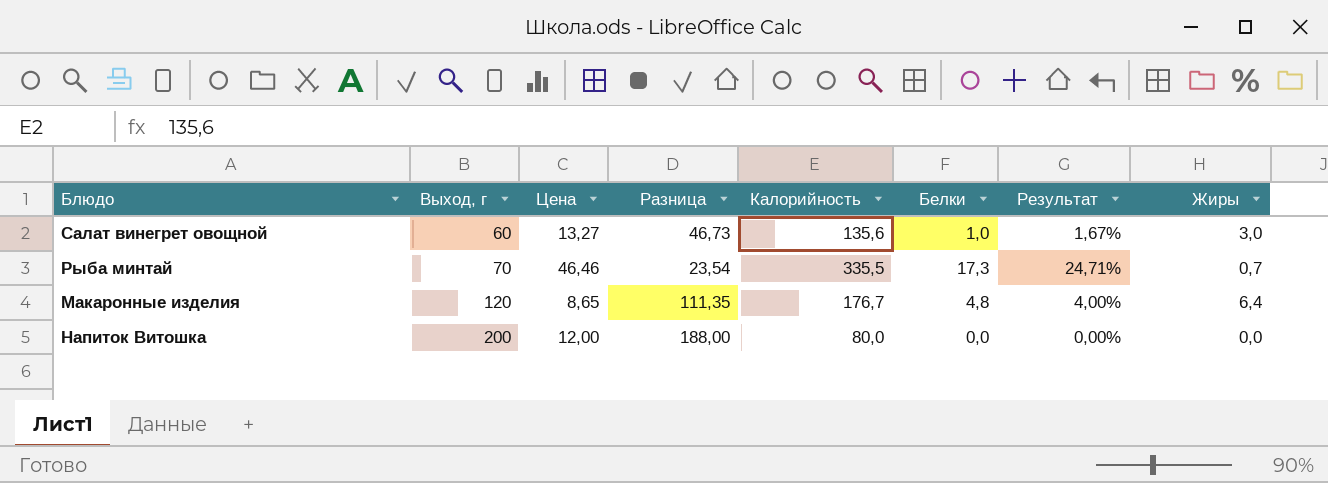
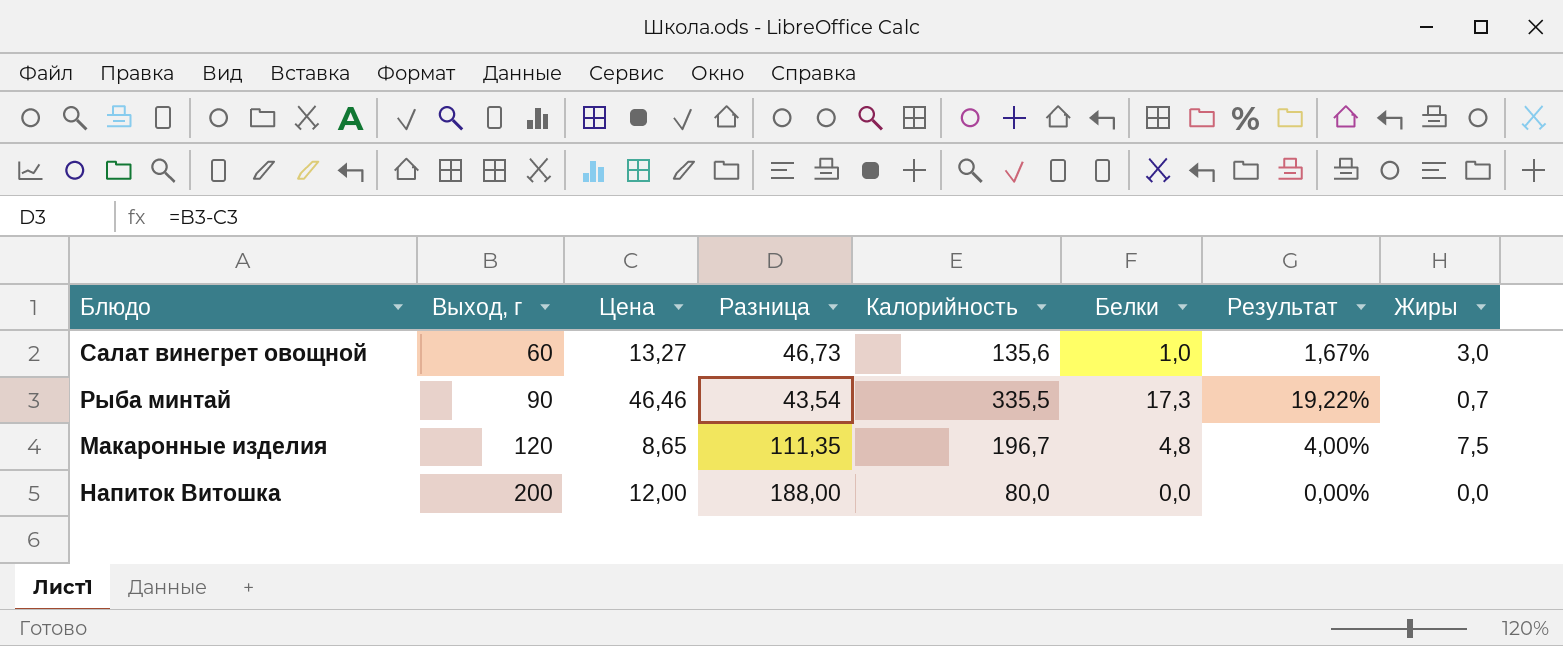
Рыба минтай | Выход, г: 70 -> 90
Рыба минтай | Разница: 23,54 -> 43,54
Рыба минтай | Результат: 24,71% -> 19,22%
Макаронные изделия | Калорийность: 176,7 -> 196,7
Макаронные изделия | Жиры: 6,4 -> 7,5

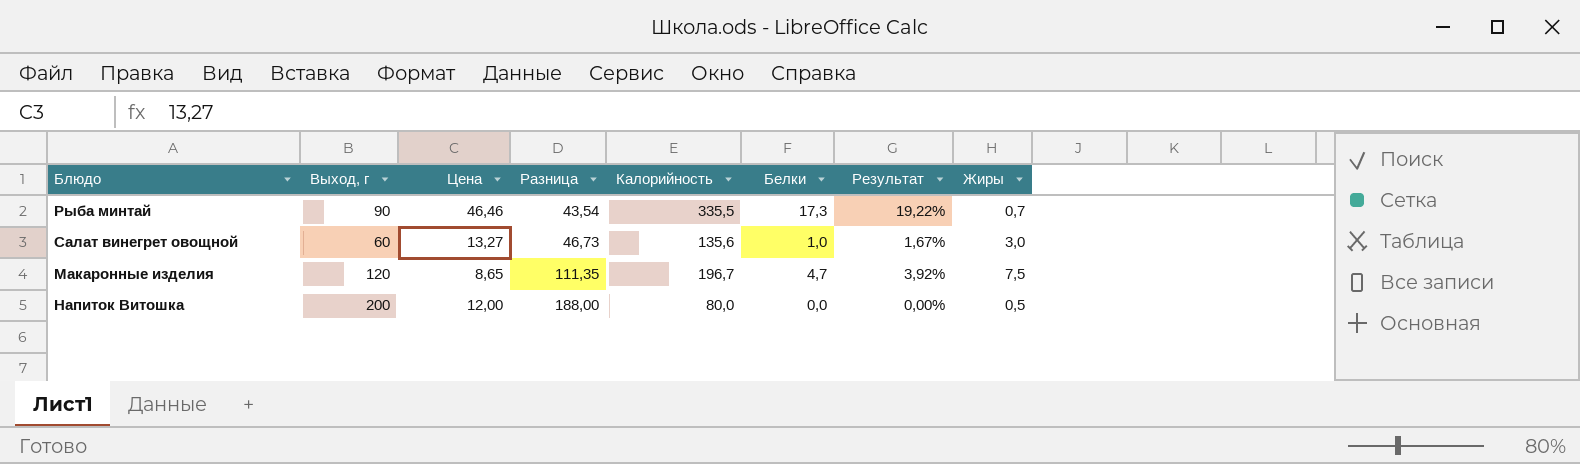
row order: Выход, г ascending -> Разница ascending
Макаронные изделия | Белки: 4,8 -> 4,7
Макаронные изделия | Результат: 4,00% -> 3,92%
Напиток Витошка | Жиры: 0,0 -> 0,5

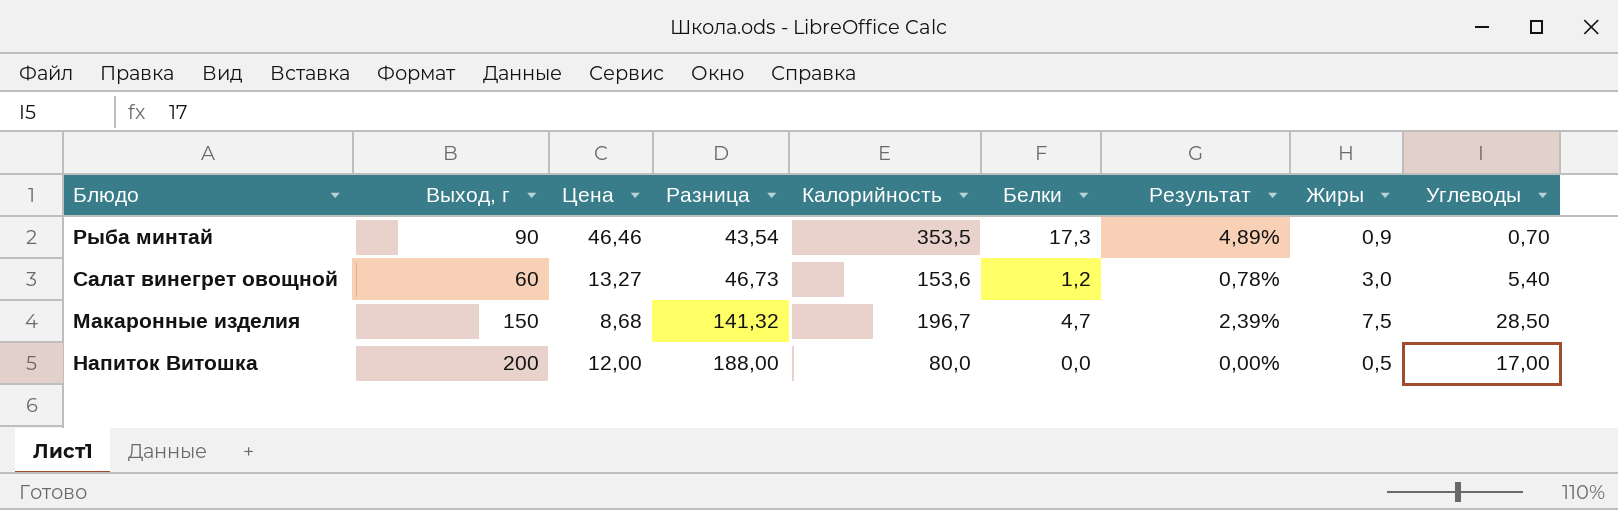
column Результат | formula: [Белки] / [Выход, г] -> [Белки] / [Калорийность]
column Углеводы | position: none -> 9
Рыба минтай | Калорийность: 335,5 -> 353,5
Рыба минтай | Жиры: 0,7 -> 0,9
Салат винегрет овощной | Калорийность: 135,6 -> 153,6
Салат винегрет овощной | Белки: 1,0 -> 1,2
Макаронные изделия | Выход, г: 120 -> 150
Макаронные изделия | Цена: 8,65 -> 8,68
Макаронные изделия | Разница: 111,35 -> 141,32

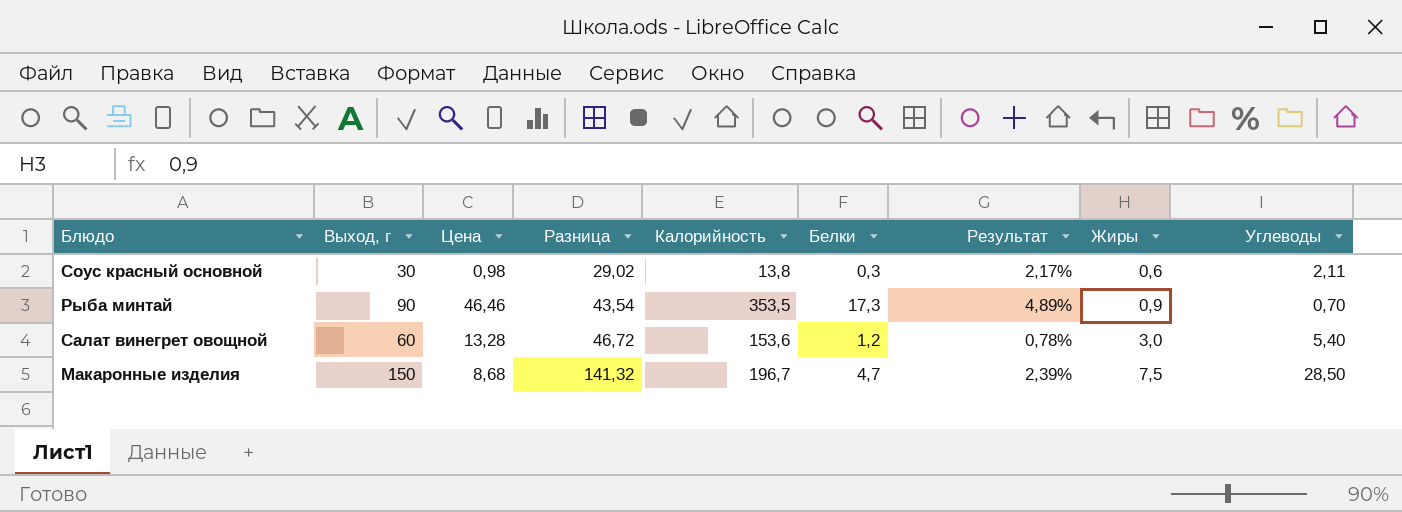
row Напиток Витошка: 200 | 12,00 | 188,00 | 80,0 | 0,0 | 0,00% | 0,5 | 17,00 -> none
row Соус красный основной: none -> 30 | 0,98 | 29,02 | 13,8 | 0,3 | 2,17% | 0,6 | 2,11
Салат винегрет овощной | Цена: 13,27 -> 13,28
Салат винегрет овощной | Разница: 46,73 -> 46,72

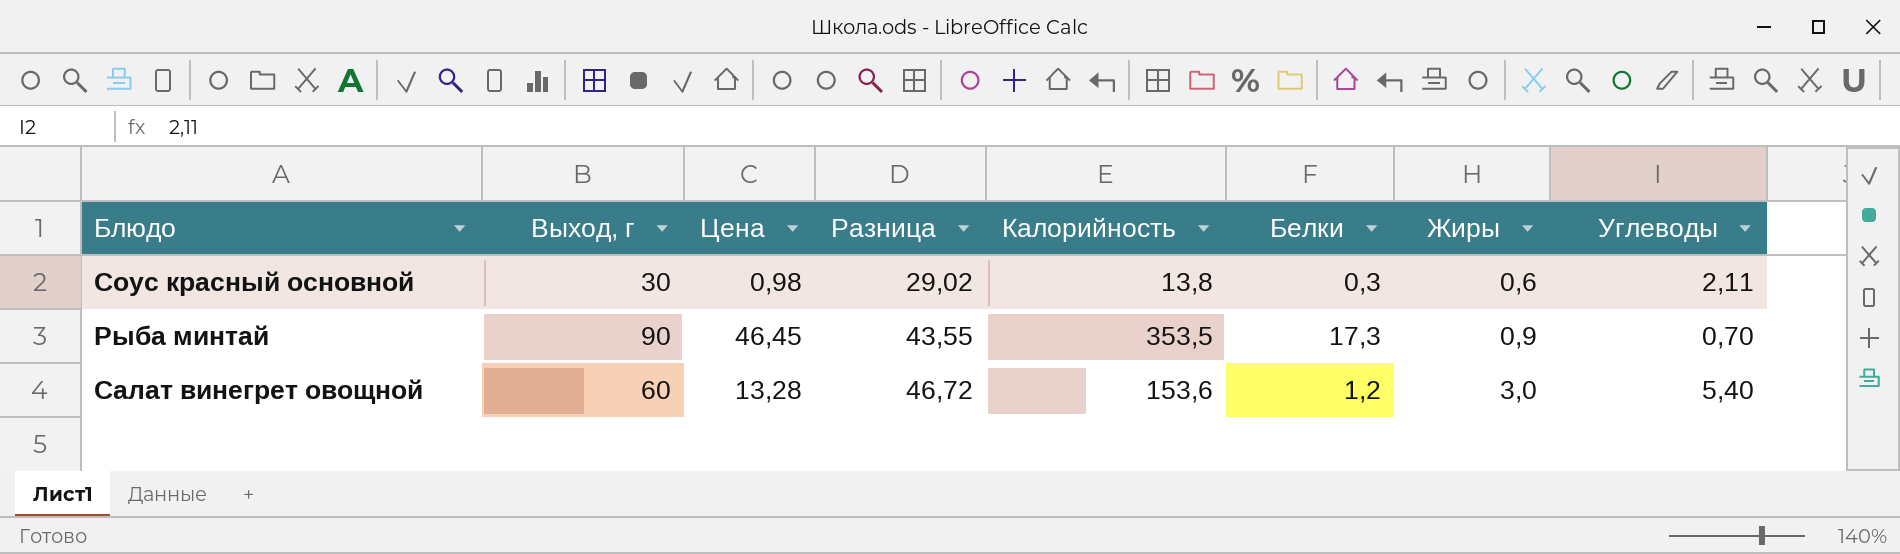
column Результат | formula: [Белки] / [Калорийность] -> none
row Макаронные изделия: 150 | 8,68 | 141,32 | 196,7 | 4,7 | 2,39% | 7,5 | 28,50 -> none
Рыба минтай | Цена: 46,46 -> 46,45
Рыба минтай | Разница: 43,54 -> 43,55

